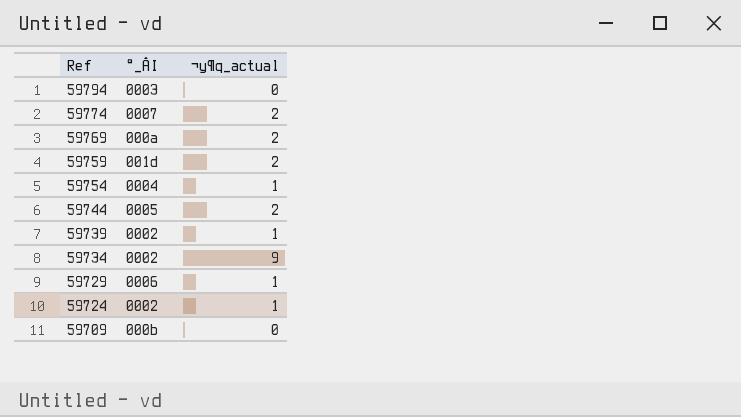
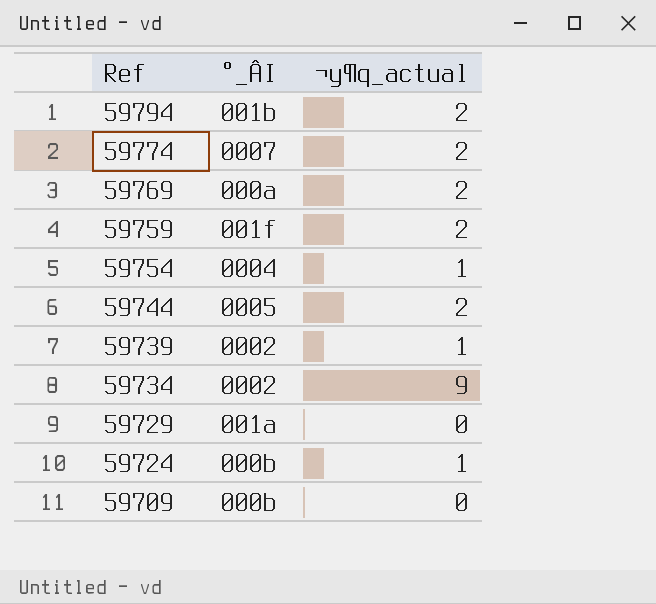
59794 | °_ÂI: 0003 -> 001b
59794 | ¬y¶q_actual: 0 -> 2
59759 | °_ÂI: 001d -> 001f
59729 | °_ÂI: 0006 -> 001a
59729 | ¬y¶q_actual: 1 -> 0
59724 | °_ÂI: 0002 -> 000b

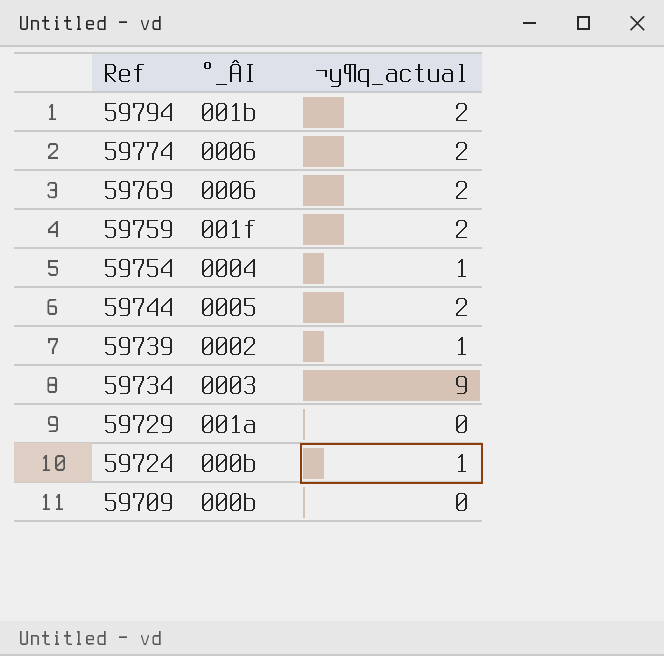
59774 | °_ÂI: 0007 -> 0006
59769 | °_ÂI: 000a -> 0006
59734 | °_ÂI: 0002 -> 0003

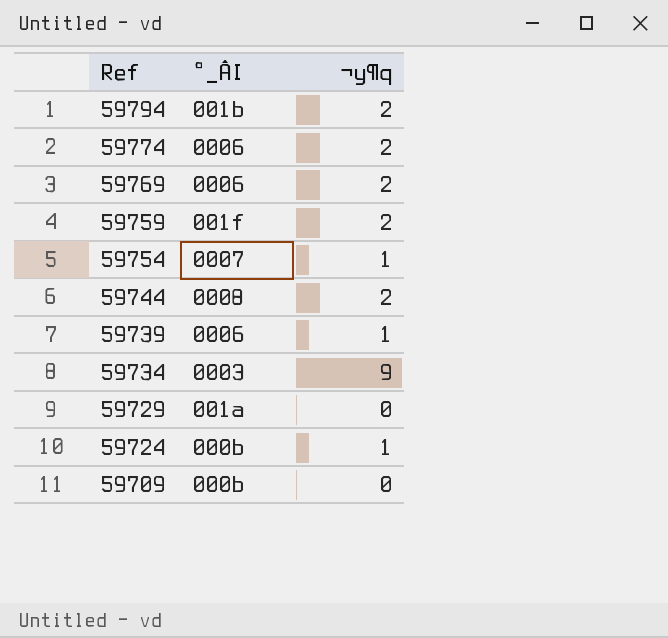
column name: ¬y¶q_actual -> ¬y¶q
59754 | °_ÂI: 0004 -> 0007
59744 | °_ÂI: 0005 -> 0008
59739 | °_ÂI: 0002 -> 0006

